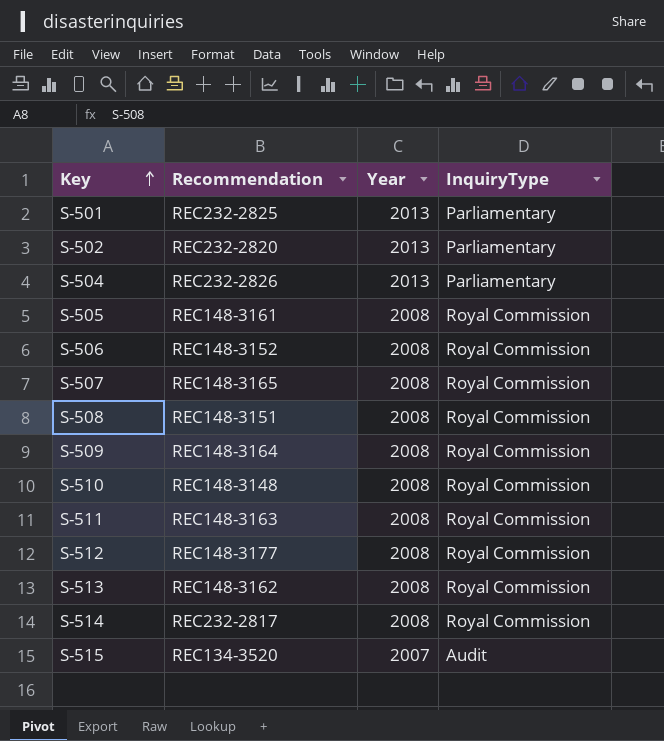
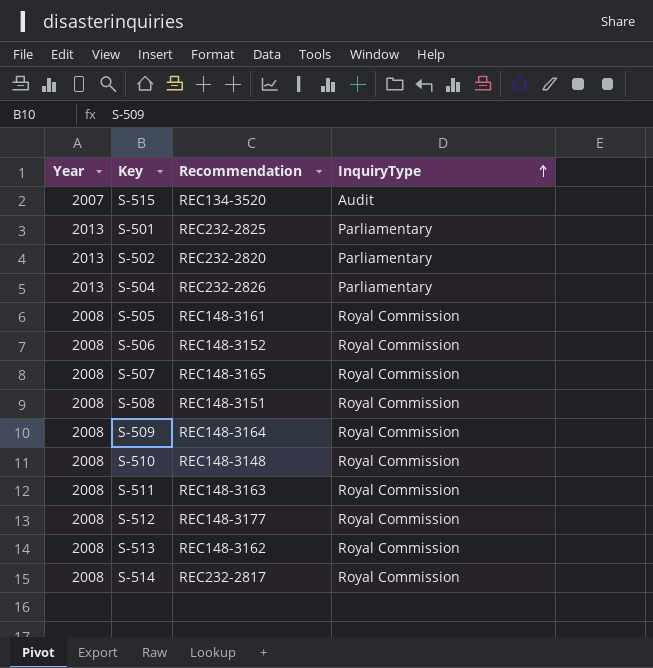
row order: Key ascending -> InquiryType ascending
column Year | position: 3 -> 1

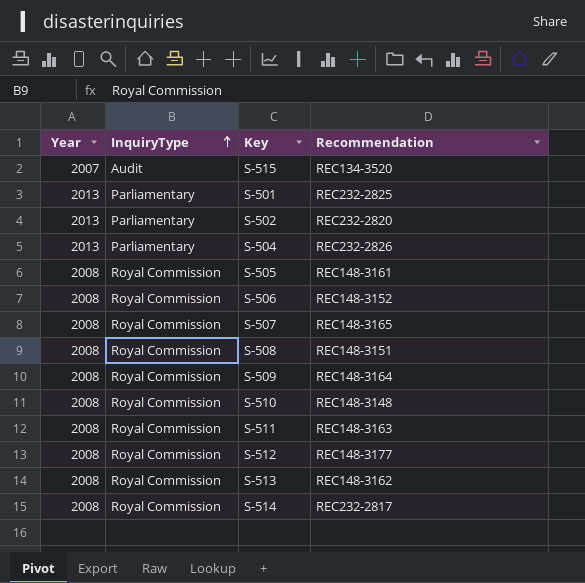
column InquiryType | position: 4 -> 2

